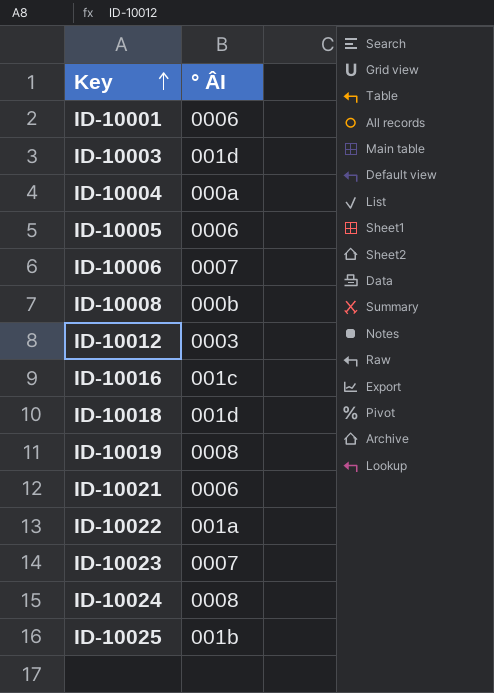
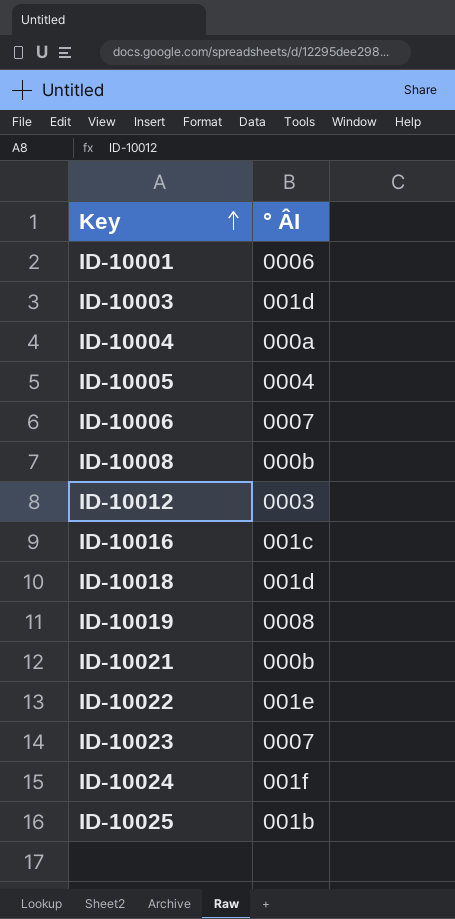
ID-10005 | ° ÂI: 0006 -> 0004
ID-10021 | ° ÂI: 0006 -> 000b
ID-10022 | ° ÂI: 001a -> 001e
ID-10024 | ° ÂI: 0008 -> 001f

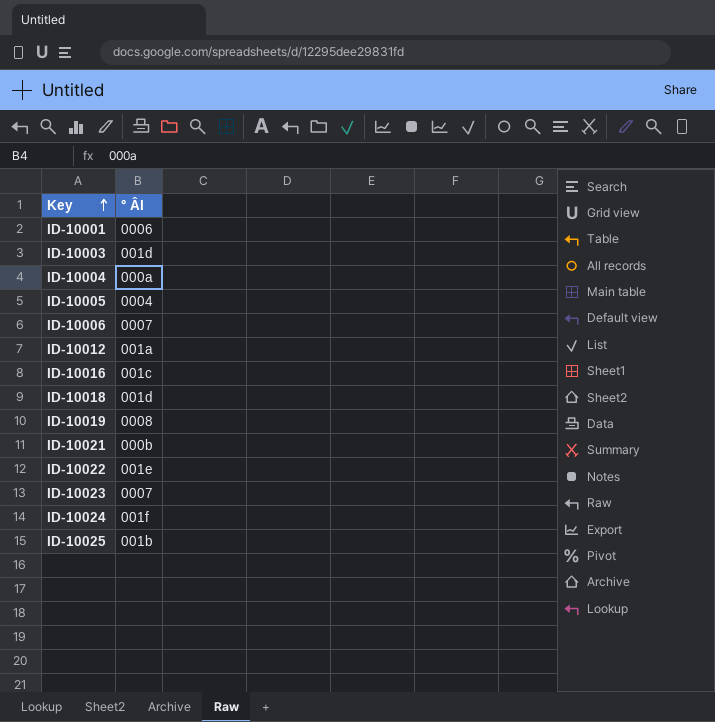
row ID-10008: 000b -> none
ID-10012 | ° ÂI: 0003 -> 001a

